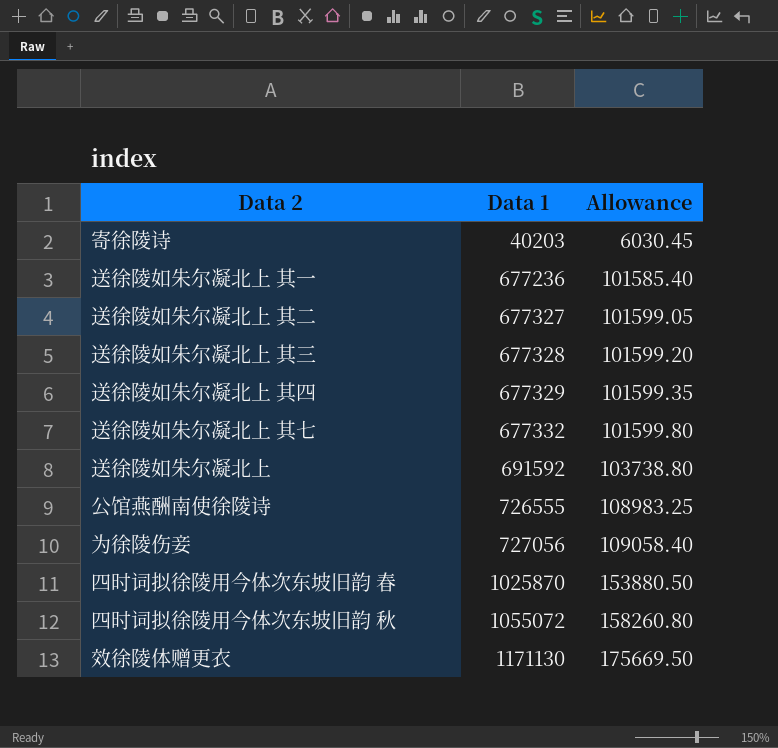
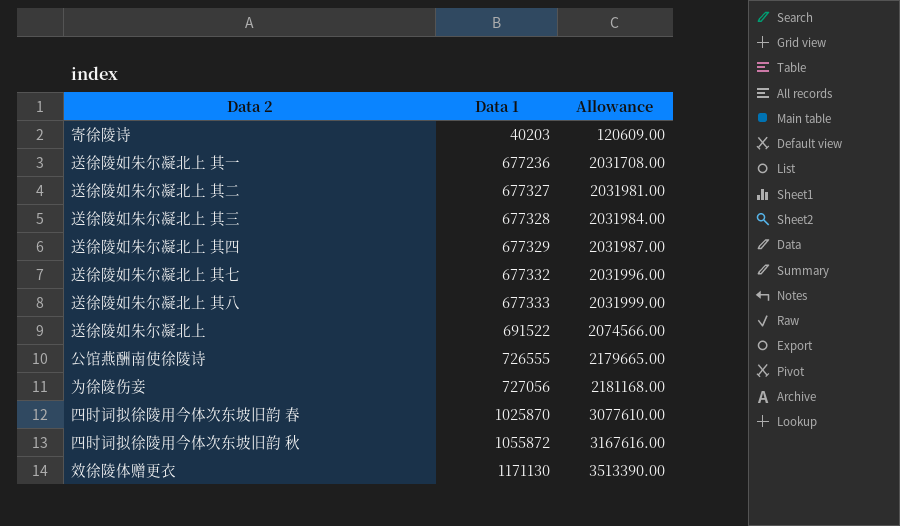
column Allowance | formula: [Data 1] * 0.15 -> [Data 1] * 3
row 送徐陵如朱尔凝北上 其八: none -> 677333 | 2031999.00
送徐陵如朱尔凝北上 | Data 1: 691592 -> 691522
四时词拟徐陵用今体次东坡旧韵 秋 | Data 1: 1055072 -> 1055872

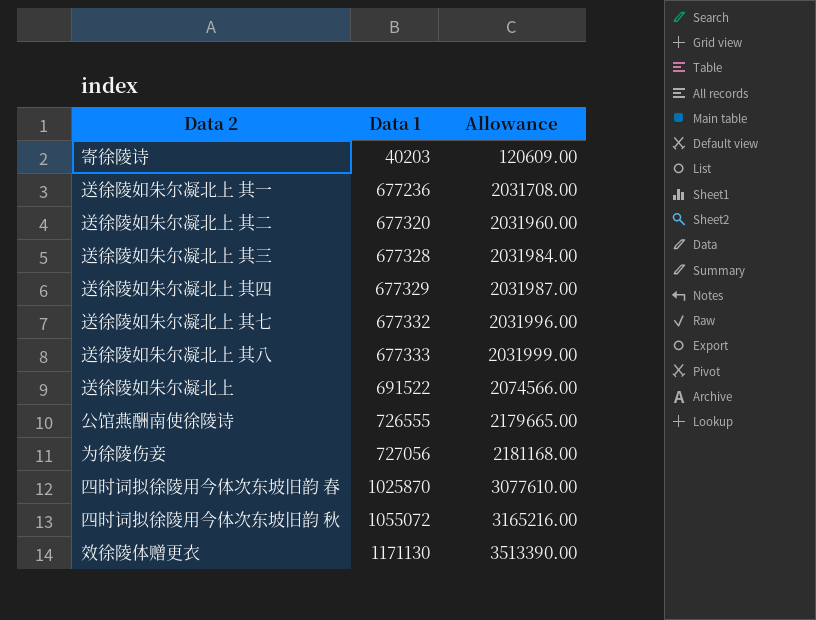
送徐陵如朱尔凝北上 其二 | Data 1: 677327 -> 677320
送徐陵如朱尔凝北上 其二 | Allowance: 2031981.00 -> 2031960.00
四时词拟徐陵用今体次东坡旧韵 秋 | Data 1: 1055872 -> 1055072
四时词拟徐陵用今体次东坡旧韵 秋 | Allowance: 3167616.00 -> 3165216.00

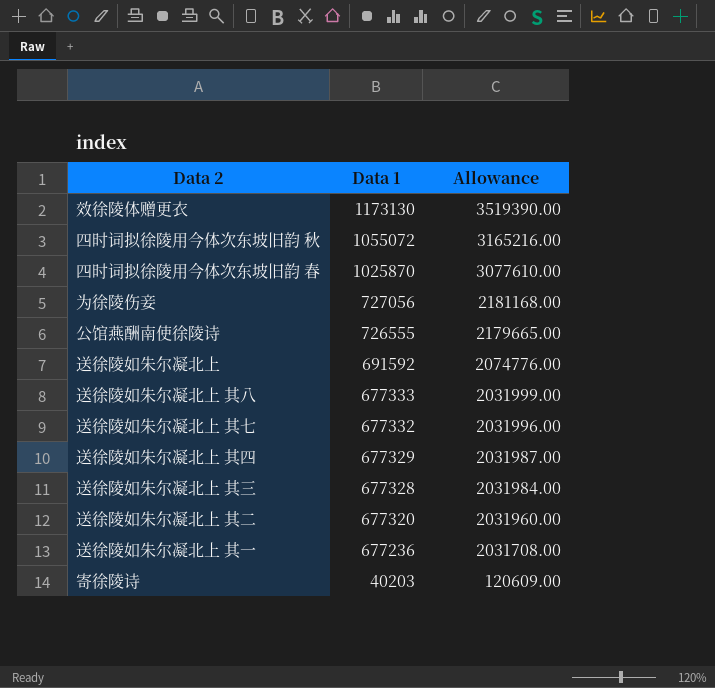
row order: Data 1 ascending -> Data 1 descending
效徐陵体赠更衣 | Data 1: 1171130 -> 1173130
效徐陵体赠更衣 | Allowance: 3513390.00 -> 3519390.00
送徐陵如朱尔凝北上 | Data 1: 691522 -> 691592
送徐陵如朱尔凝北上 | Allowance: 2074566.00 -> 2074776.00

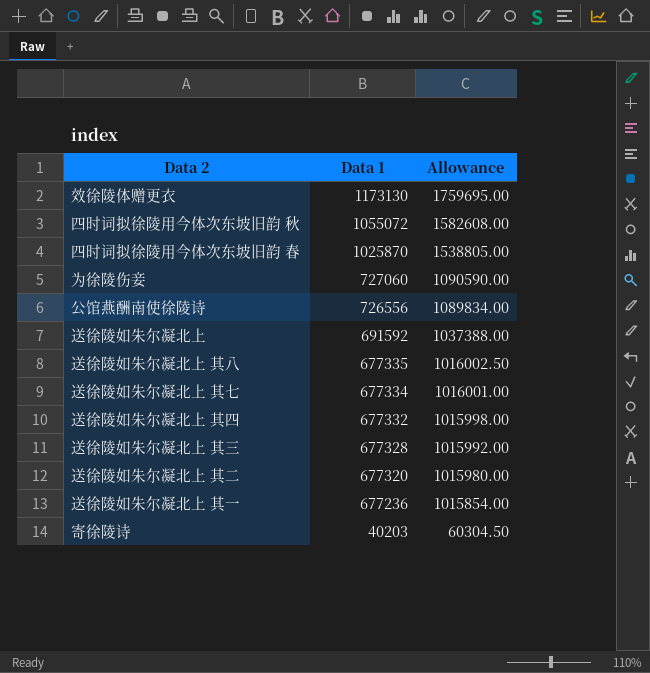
column Allowance | formula: [Data 1] * 3 -> [Data 1] * 1.5
为徐陵伤妾 | Data 1: 727056 -> 727060
公馆燕酬南使徐陵诗 | Data 1: 726555 -> 726556
送徐陵如朱尔凝北上 其八 | Data 1: 677333 -> 677335
送徐陵如朱尔凝北上 其七 | Data 1: 677332 -> 677334
送徐陵如朱尔凝北上 其四 | Data 1: 677329 -> 677332

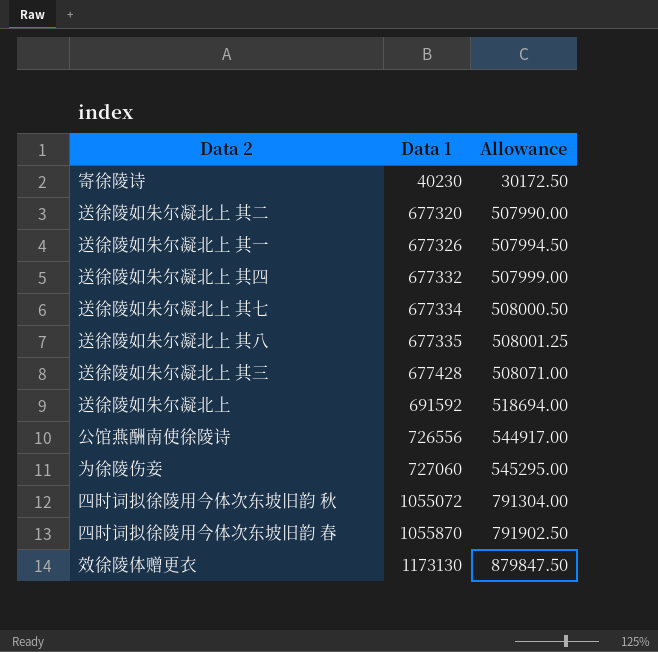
row order: Data 1 descending -> Data 1 ascending
column Allowance | formula: [Data 1] * 1.5 -> [Data 1] * 0.75
寄徐陵诗 | Data 1: 40203 -> 40230
送徐陵如朱尔凝北上 其一 | Data 1: 677236 -> 677326
送徐陵如朱尔凝北上 其三 | Data 1: 677328 -> 677428
四时词拟徐陵用今体次东坡旧韵 春 | Data 1: 1025870 -> 1055870

